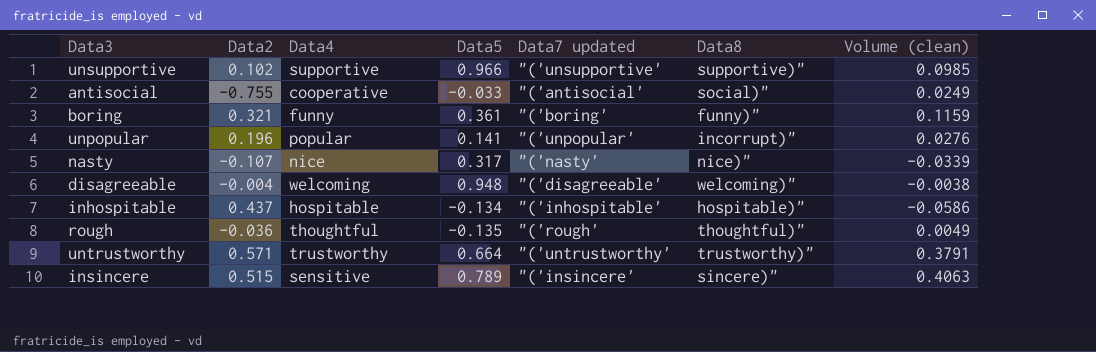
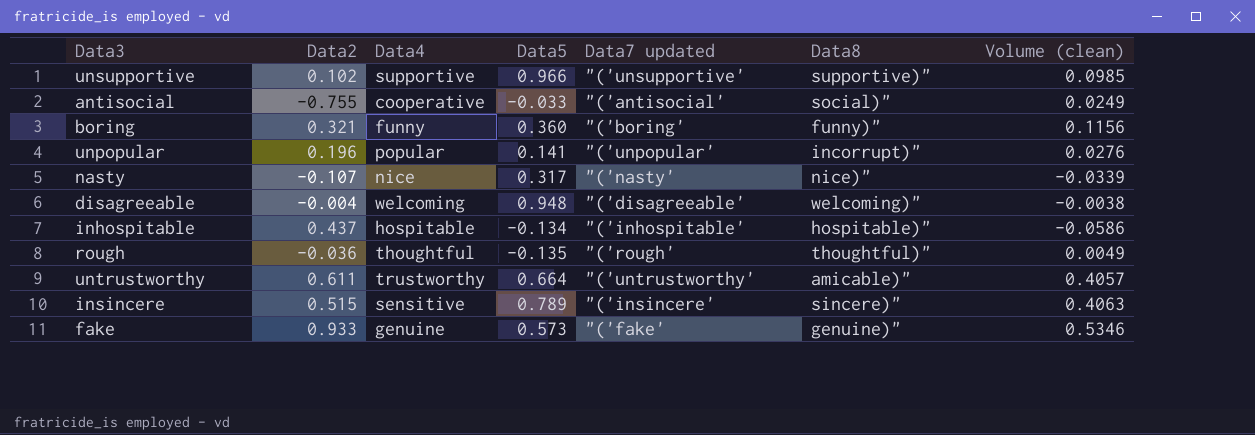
boring | Data5: 0.361 -> 0.360
boring | Volume (clean): 0.1159 -> 0.1156
untrustworthy | Data2: 0.571 -> 0.611
untrustworthy | Data8: trustworthy)" -> amicable)"
untrustworthy | Volume (clean): 0.3791 -> 0.4057
row fake: none -> 0.933 | genuine | 0.573 | "('fake' | genuine)" | 0.5346

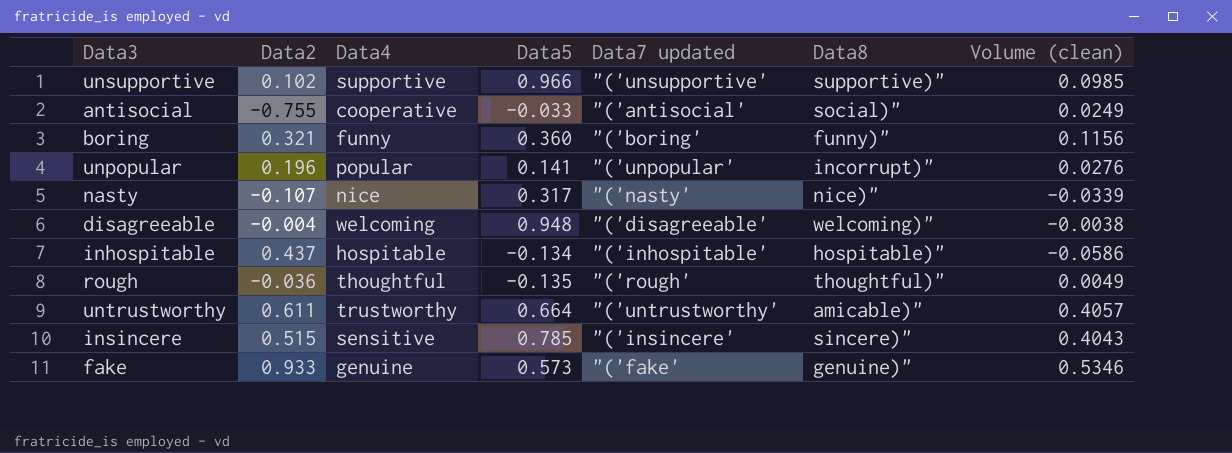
insincere | Data5: 0.789 -> 0.785
insincere | Volume (clean): 0.4063 -> 0.4043

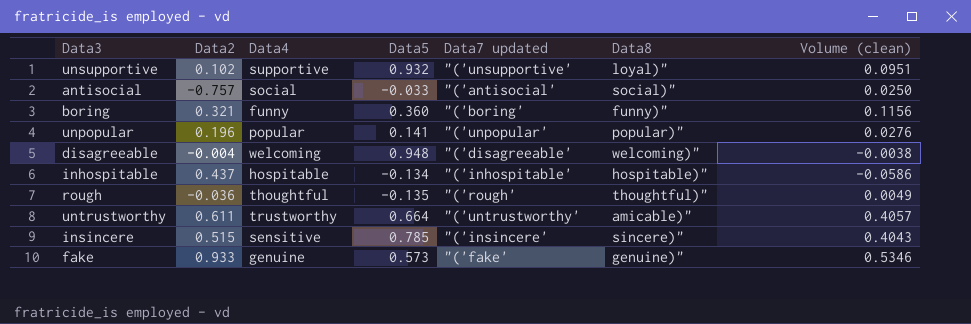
row nasty: -0.107 | nice | 0.317 | "('nasty' | nice)" | -0.0339 -> none
unsupportive | Data5: 0.966 -> 0.932
unsupportive | Data8: supportive)" -> loyal)"
unsupportive | Volume (clean): 0.0985 -> 0.0951
antisocial | Data2: -0.755 -> -0.757
antisocial | Data4: cooperative -> social
antisocial | Volume (clean): 0.0249 -> 0.0250
unpopular | Data8: incorrupt)" -> popular)"

